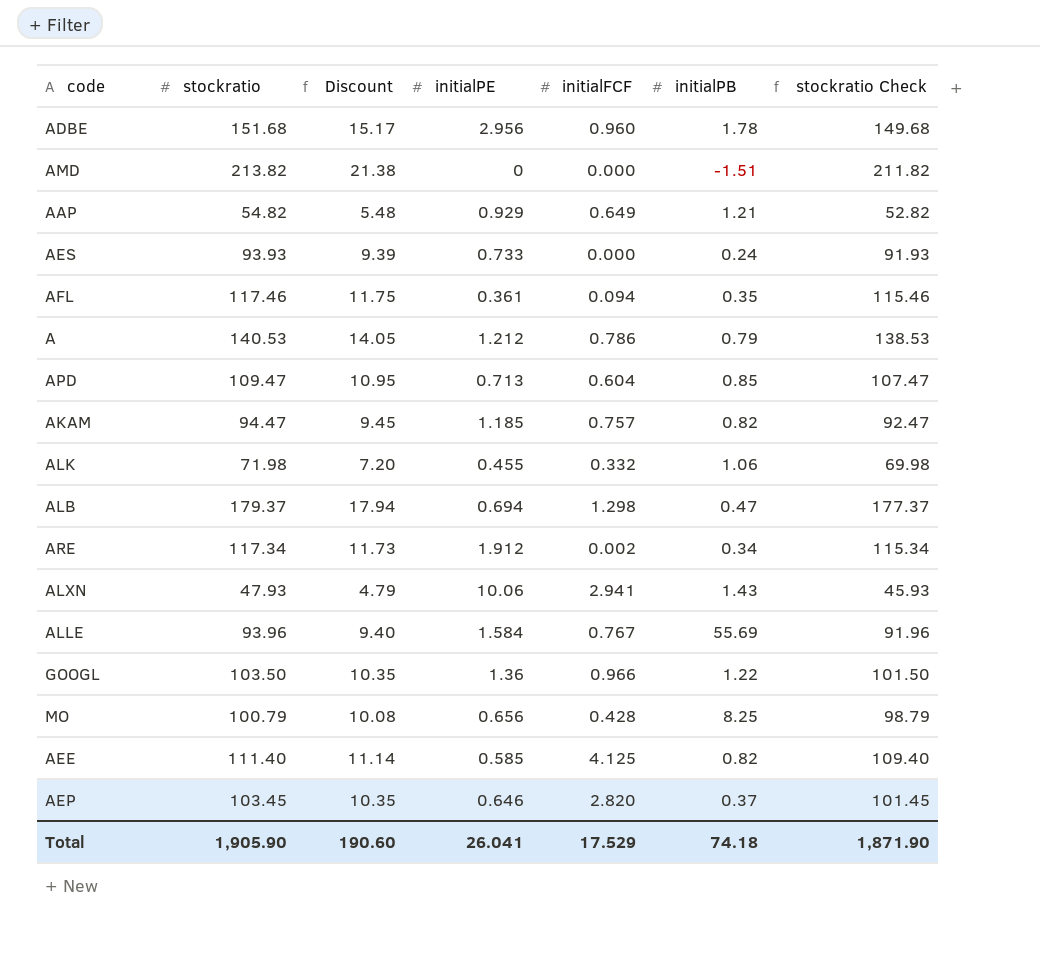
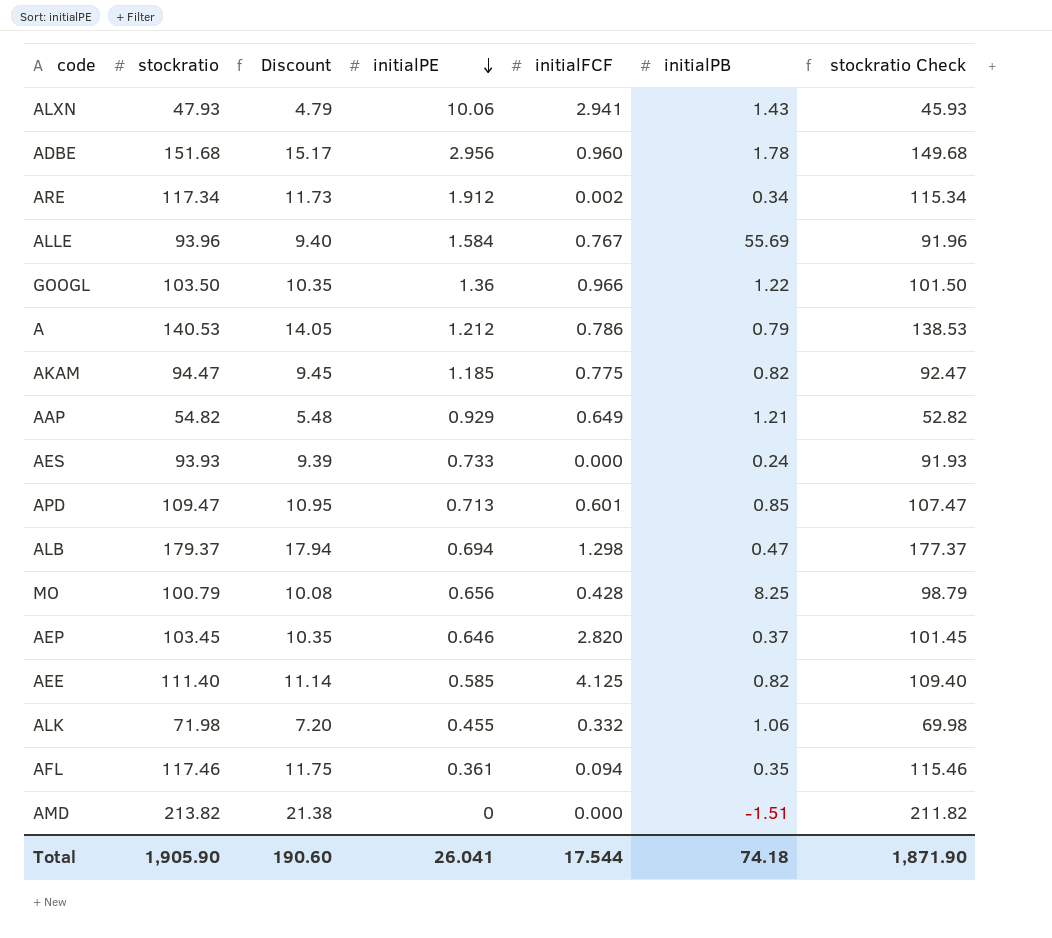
row order: none -> initialPE descending
AKAM | initialFCF: 0.757 -> 0.775
APD | initialFCF: 0.604 -> 0.601
Total | initialFCF: 17.529 -> 17.544

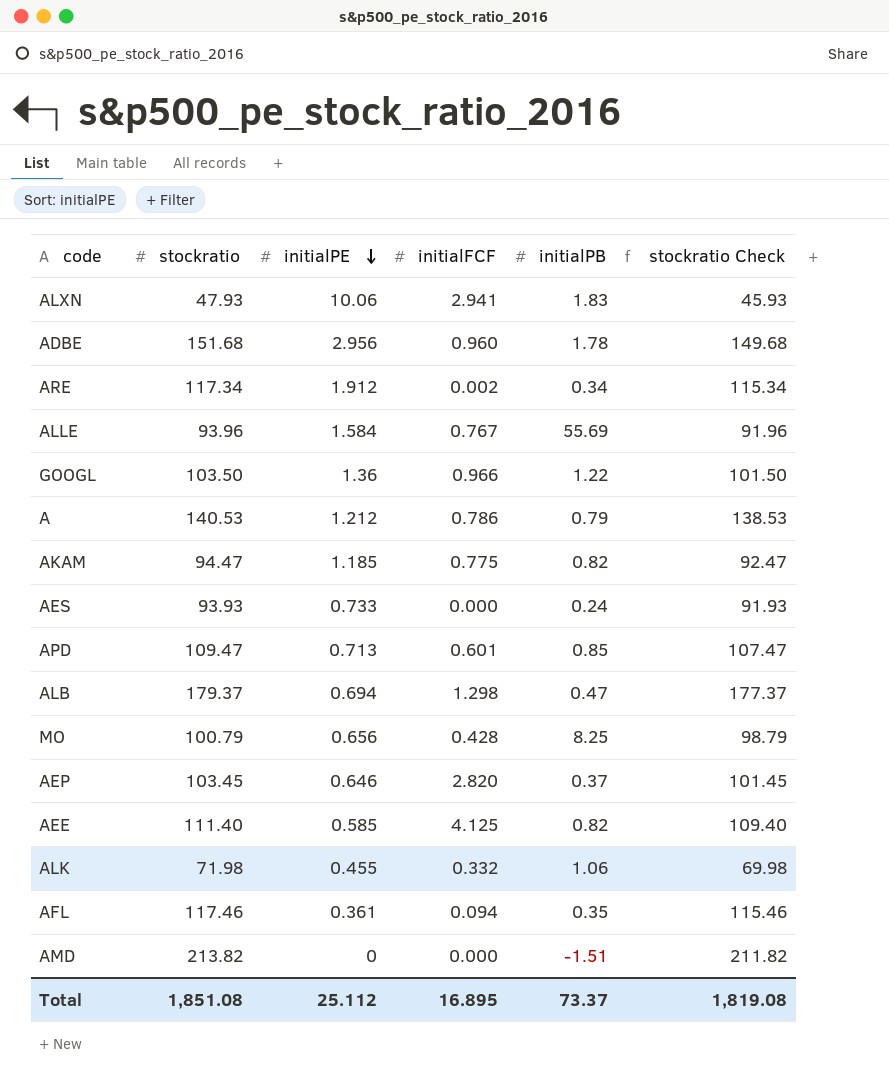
column Discount | formula: [stockratio] * 0.1 -> none
row AAP: 54.82 | 5.48 | 0.929 | 0.649 | 1.21 | 52.82 -> none
ALXN | initialPB: 1.43 -> 1.83
Total | stockratio: 1,905.90 -> 1,851.08
Total | initialPE: 26.041 -> 25.112
Total | initialFCF: 17.544 -> 16.895
Total | initialPB: 74.18 -> 73.37
Total | stockratio Check: 1,871.90 -> 1,819.08

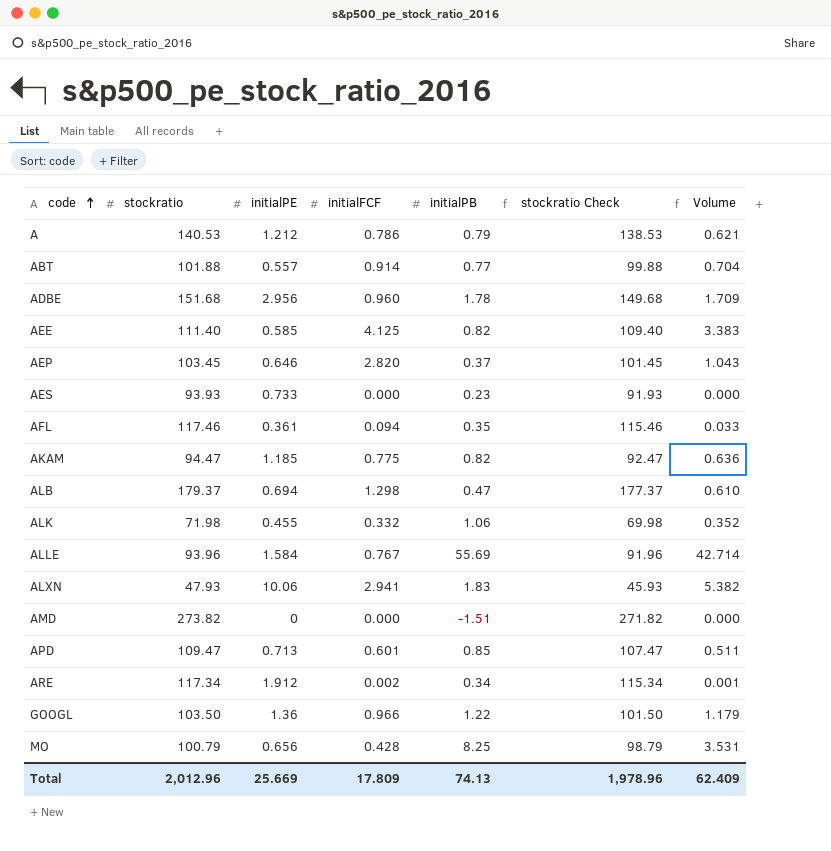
row order: initialPE descending -> code ascending
column Volume | formula: none -> [initialFCF] * [initialPB]
row ABT: none -> 101.88 | 0.557 | 0.914 | 0.77 | 99.88 | 0.704
AES | initialPB: 0.24 -> 0.23
AMD | stockratio: 213.82 -> 273.82
AMD | stockratio Check: 211.82 -> 271.82
Total | stockratio: 1,851.08 -> 2,012.96
Total | initialPE: 25.112 -> 25.669
Total | initialFCF: 16.895 -> 17.809
Total | initialPB: 73.37 -> 74.13
Total | stockratio Check: 1,819.08 -> 1,978.96

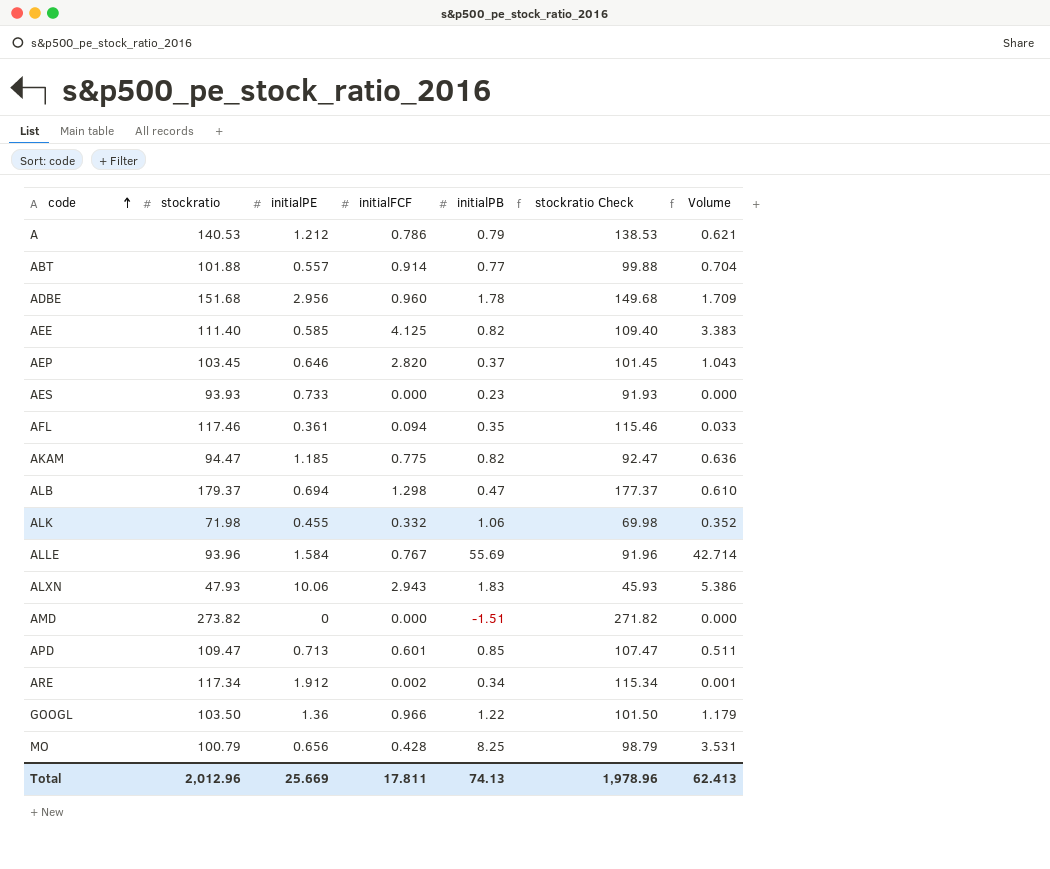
ALXN | initialFCF: 2.941 -> 2.943
ALXN | Volume: 5.382 -> 5.386
Total | initialFCF: 17.809 -> 17.811
Total | Volume: 62.409 -> 62.413

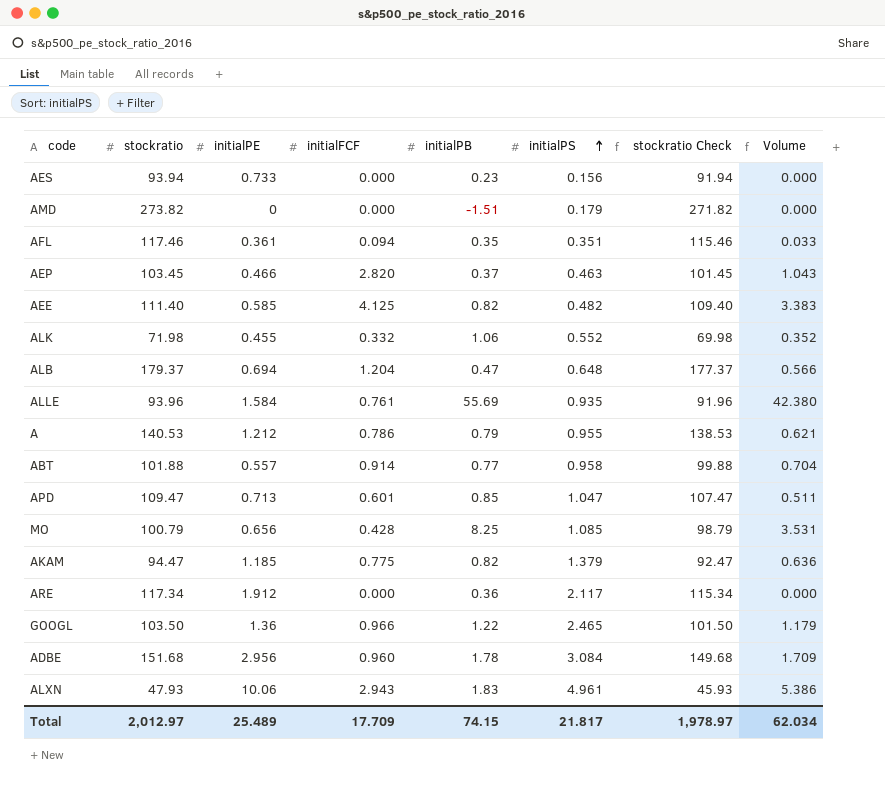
row order: code ascending -> initialPS ascending
column initialPS | position: none -> 6
AES | stockratio: 93.93 -> 93.94
AES | stockratio Check: 91.93 -> 91.94
AEP | initialPE: 0.646 -> 0.466
ALB | initialFCF: 1.298 -> 1.204
ALB | Volume: 0.610 -> 0.566
ALLE | initialFCF: 0.767 -> 0.761
ALLE | Volume: 42.714 -> 42.380
ARE | initialFCF: 0.002 -> 0.000
ARE | initialPB: 0.34 -> 0.36
ARE | Volume: 0.001 -> 0.000
Total | stockratio: 2,012.96 -> 2,012.97
Total | initialPE: 25.669 -> 25.489
Total | initialFCF: 17.811 -> 17.709
Total | initialPB: 74.13 -> 74.15
Total | stockratio Check: 1,978.96 -> 1,978.97
Total | Volume: 62.413 -> 62.034

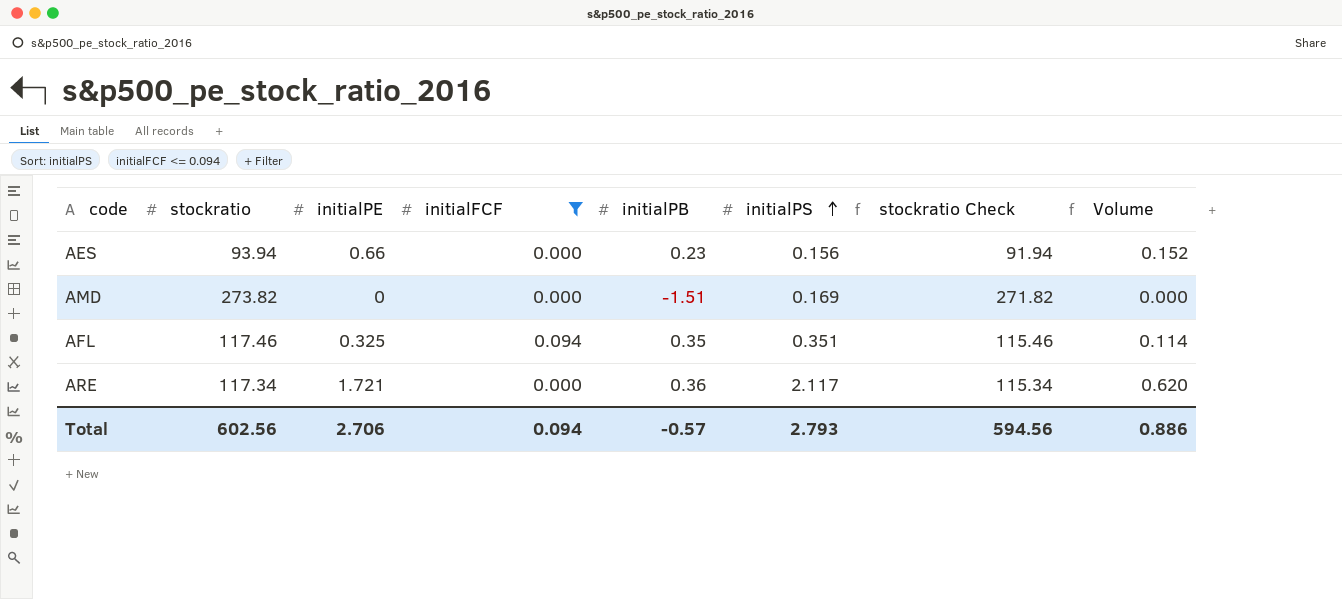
filter: none -> initialFCF <= 0.094
column Volume | formula: [initialFCF] * [initialPB] -> [initialPE] * [initialPB]
AES | initialPE: 0.733 -> 0.66
AMD | initialPS: 0.179 -> 0.169
AFL | initialPE: 0.361 -> 0.325
ARE | initialPE: 1.912 -> 1.721
Total | stockratio: 2,012.97 -> 602.56
Total | initialPE: 25.489 -> 2.706
Total | initialFCF: 17.709 -> 0.094
Total | initialPB: 74.15 -> -0.57
Total | initialPS: 21.817 -> 2.793
Total | stockratio Check: 1,978.97 -> 594.56
Total | Volume: 62.034 -> 0.886

